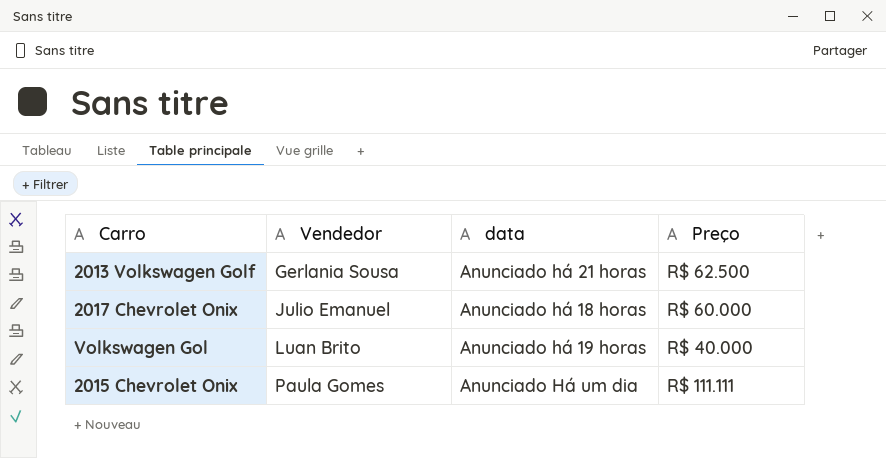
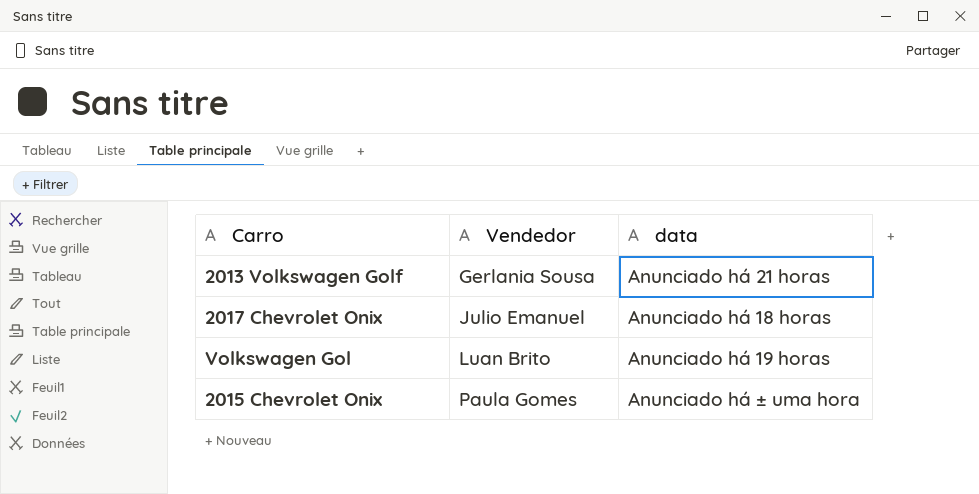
column Preço | position: 4 -> none
2015 Chevrolet Onix | data: Anunciado Há um dia -> Anunciado há ± uma hora

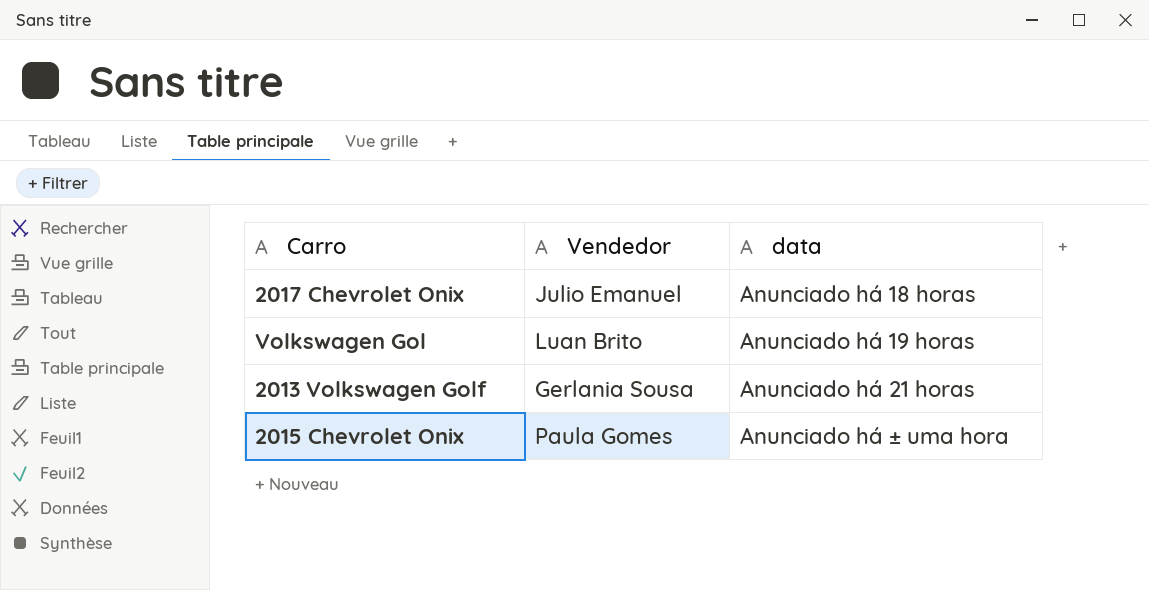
row order: Vendedor ascending -> data ascending

